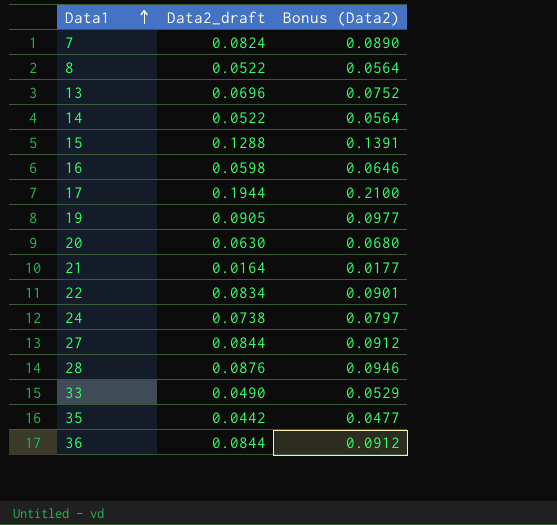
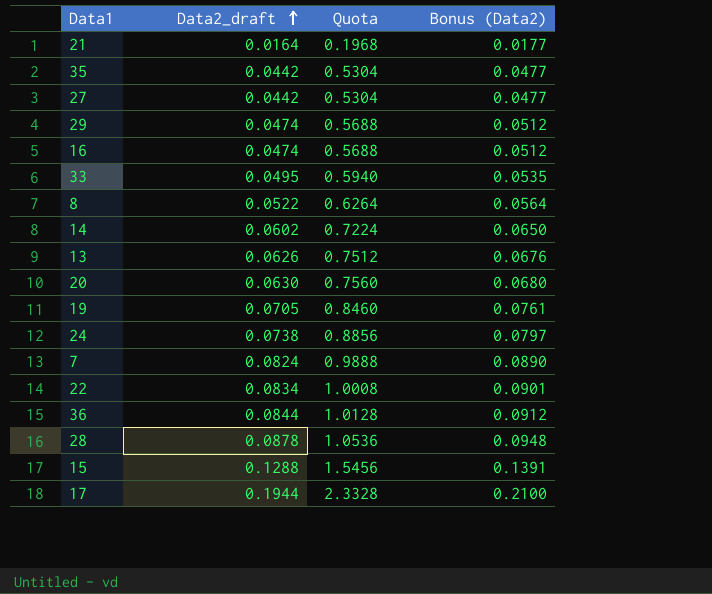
row order: Data1 ascending -> Data2_draft ascending
column Quota | formula: none -> [Data2_draft] * 12
27 | Data2_draft: 0.0844 -> 0.0442
27 | Bonus (Data2): 0.0912 -> 0.0477
row 29: none -> 0.0474 | 0.5688 | 0.0512
16 | Data2_draft: 0.0598 -> 0.0474
16 | Bonus (Data2): 0.0646 -> 0.0512
33 | Data2_draft: 0.0490 -> 0.0495
33 | Bonus (Data2): 0.0529 -> 0.0535
14 | Data2_draft: 0.0522 -> 0.0602
14 | Bonus (Data2): 0.0564 -> 0.0650
13 | Data2_draft: 0.0696 -> 0.0626
13 | Bonus (Data2): 0.0752 -> 0.0676
19 | Data2_draft: 0.0905 -> 0.0705
19 | Bonus (Data2): 0.0977 -> 0.0761
28 | Data2_draft: 0.0876 -> 0.0878
28 | Bonus (Data2): 0.0946 -> 0.0948

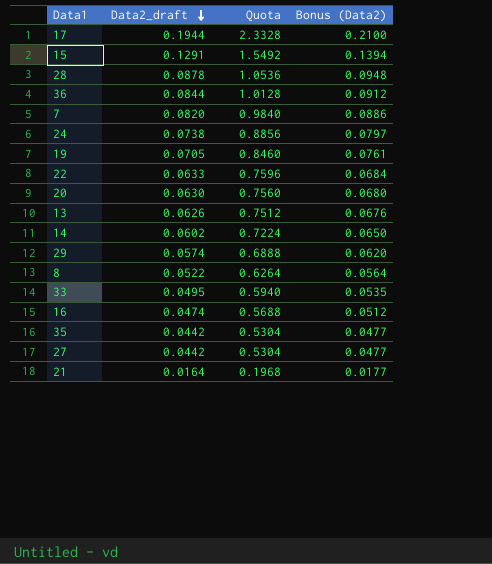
row order: Data2_draft ascending -> Data2_draft descending
15 | Data2_draft: 0.1288 -> 0.1291
15 | Quota: 1.5456 -> 1.5492
15 | Bonus (Data2): 0.1391 -> 0.1394
7 | Data2_draft: 0.0824 -> 0.0820
7 | Quota: 0.9888 -> 0.9840
7 | Bonus (Data2): 0.0890 -> 0.0886
22 | Data2_draft: 0.0834 -> 0.0633
22 | Quota: 1.0008 -> 0.7596
22 | Bonus (Data2): 0.0901 -> 0.0684
29 | Data2_draft: 0.0474 -> 0.0574
29 | Quota: 0.5688 -> 0.6888
29 | Bonus (Data2): 0.0512 -> 0.0620

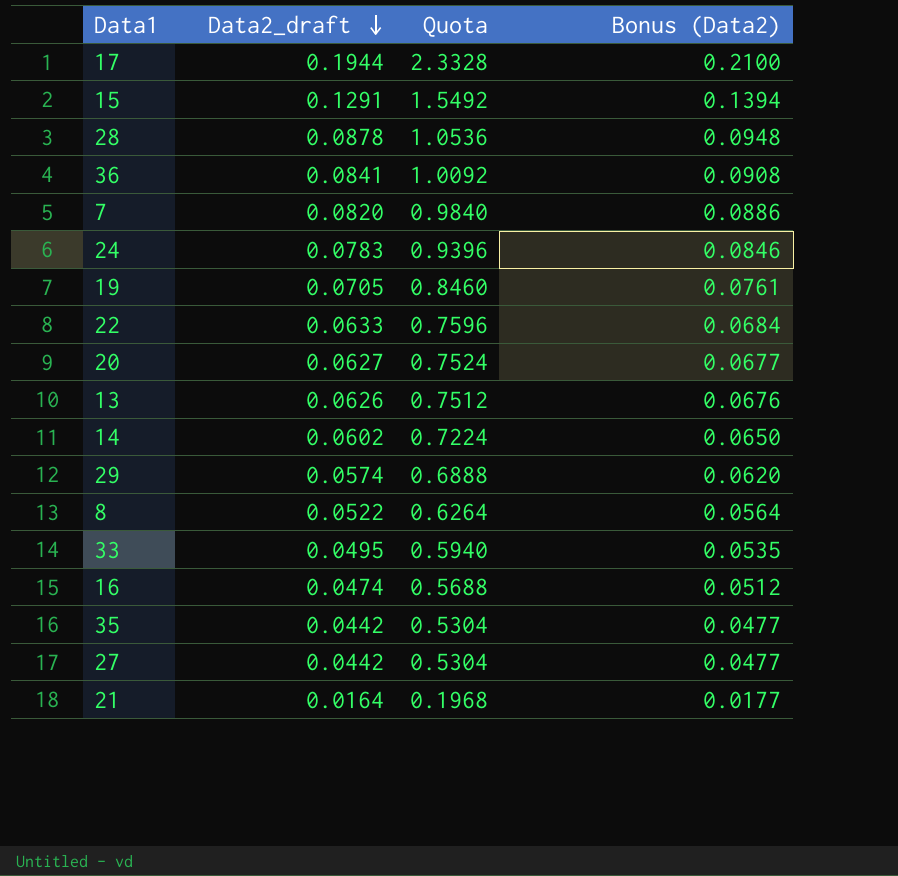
36 | Data2_draft: 0.0844 -> 0.0841
36 | Quota: 1.0128 -> 1.0092
36 | Bonus (Data2): 0.0912 -> 0.0908
24 | Data2_draft: 0.0738 -> 0.0783
24 | Quota: 0.8856 -> 0.9396
24 | Bonus (Data2): 0.0797 -> 0.0846
20 | Data2_draft: 0.0630 -> 0.0627
20 | Quota: 0.7560 -> 0.7524
20 | Bonus (Data2): 0.0680 -> 0.0677

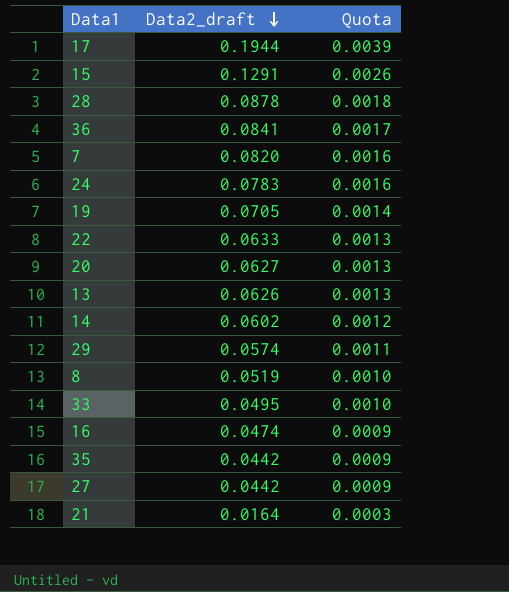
column Bonus (Data2) | formula: [Data2_draft] * 1.08 -> none
column Quota | formula: [Data2_draft] * 12 -> [Data2_draft] * 0.02
8 | Data2_draft: 0.0522 -> 0.0519

